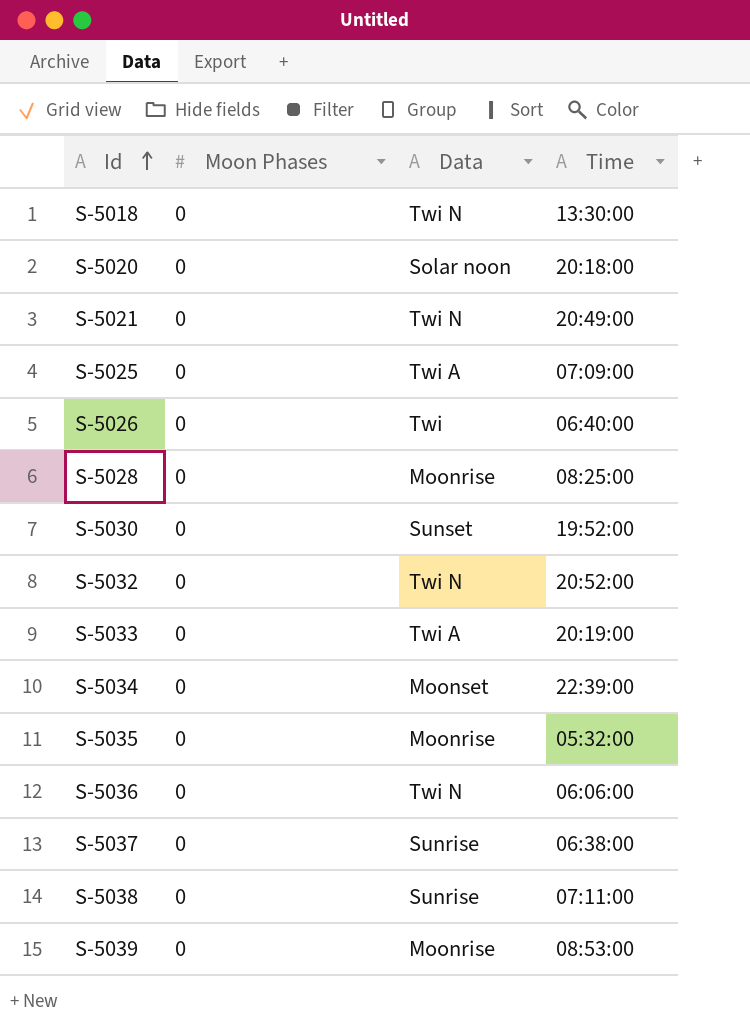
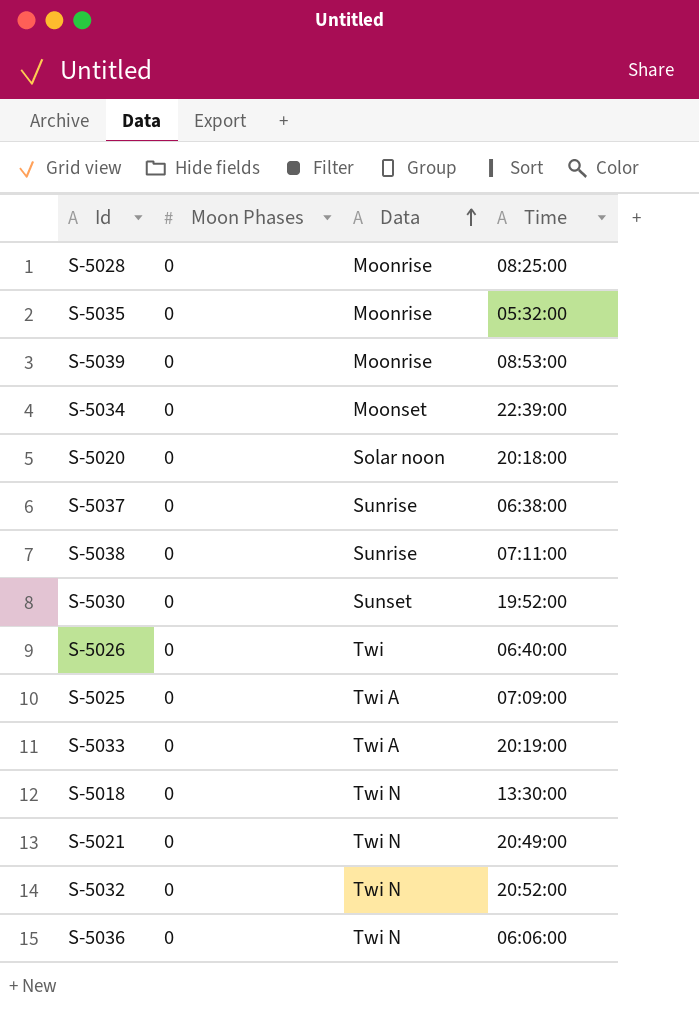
row order: Id ascending -> Data ascending

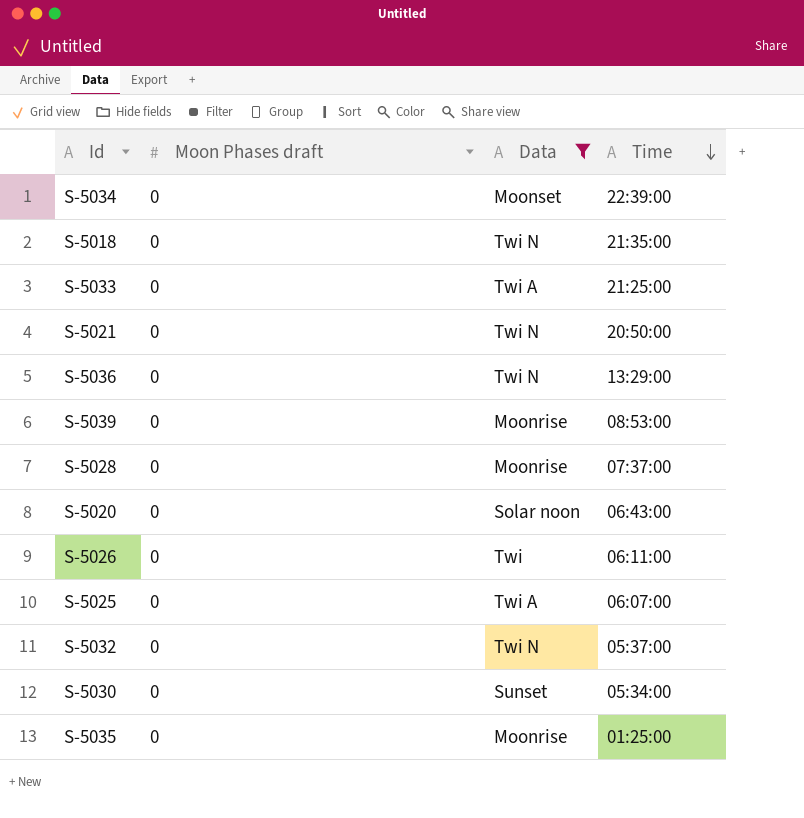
filter: none -> Data != Sunrise
row order: Data ascending -> Time descending
column name: Moon Phases -> Moon Phases draft
S-5018 | Time: 13:30:00 -> 21:35:00
S-5033 | Time: 20:19:00 -> 21:25:00
S-5021 | Time: 20:49:00 -> 20:50:00
S-5036 | Time: 06:06:00 -> 13:29:00
S-5028 | Time: 08:25:00 -> 07:37:00
S-5020 | Time: 20:18:00 -> 06:43:00
S-5026 | Time: 06:40:00 -> 06:11:00
S-5025 | Time: 07:09:00 -> 06:07:00
S-5032 | Time: 20:52:00 -> 05:37:00
S-5030 | Time: 19:52:00 -> 05:34:00
S-5035 | Time: 05:32:00 -> 01:25:00

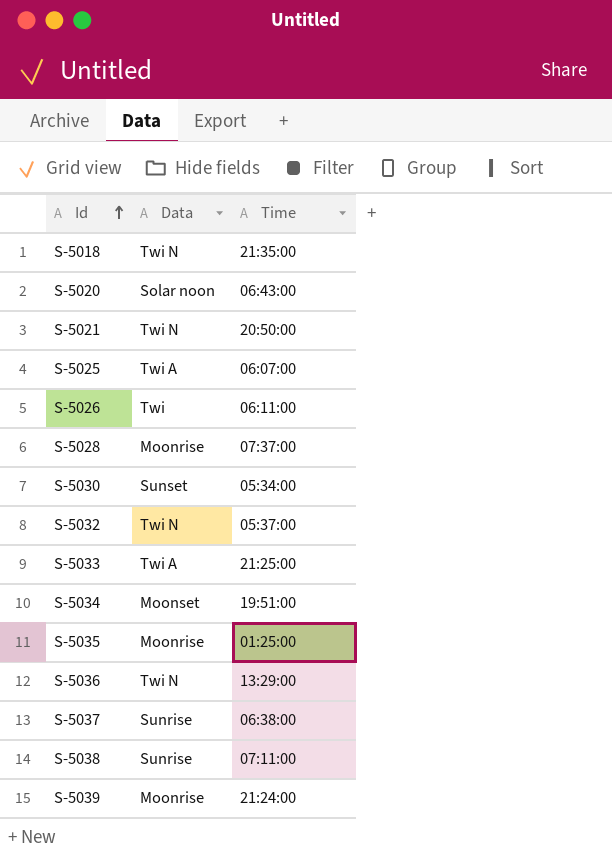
filter: Data != Sunrise -> none
row order: Time descending -> Id ascending
column Moon Phases draft | position: 2 -> none
S-5034 | Time: 22:39:00 -> 19:51:00
S-5039 | Time: 08:53:00 -> 21:24:00

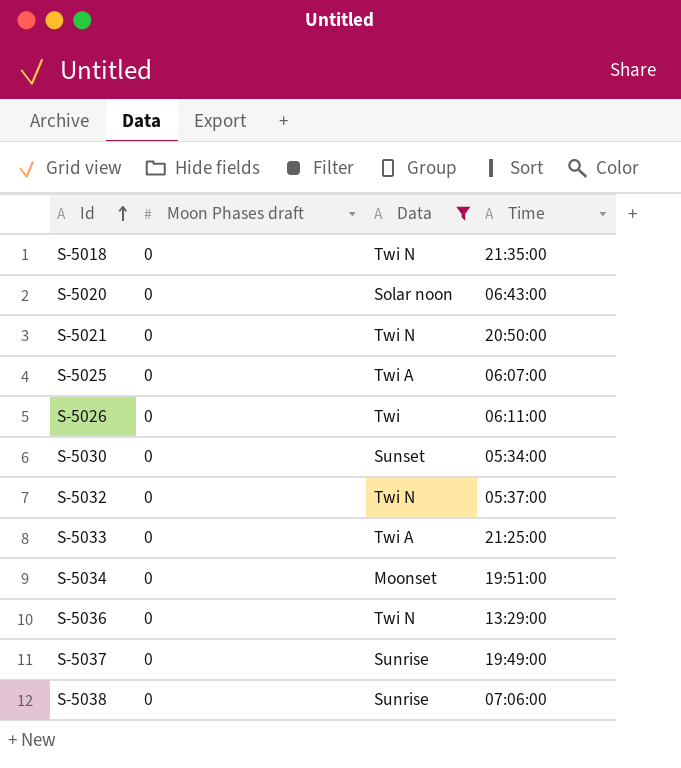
filter: none -> Data != Moonrise
column Moon Phases draft | position: none -> 2
S-5037 | Time: 06:38:00 -> 19:49:00
S-5038 | Time: 07:11:00 -> 07:06:00

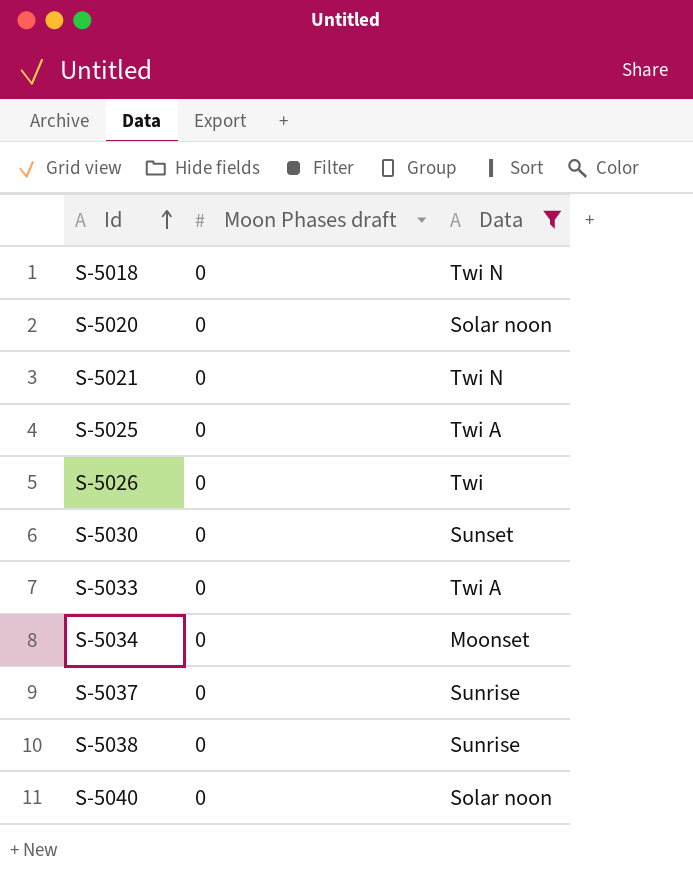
column Time | position: 4 -> none
row S-5032: 0 | Twi N | 05:37:00 -> none
row S-5036: 0 | Twi N | 13:29:00 -> none
row S-5040: none -> 0 | Solar noon

